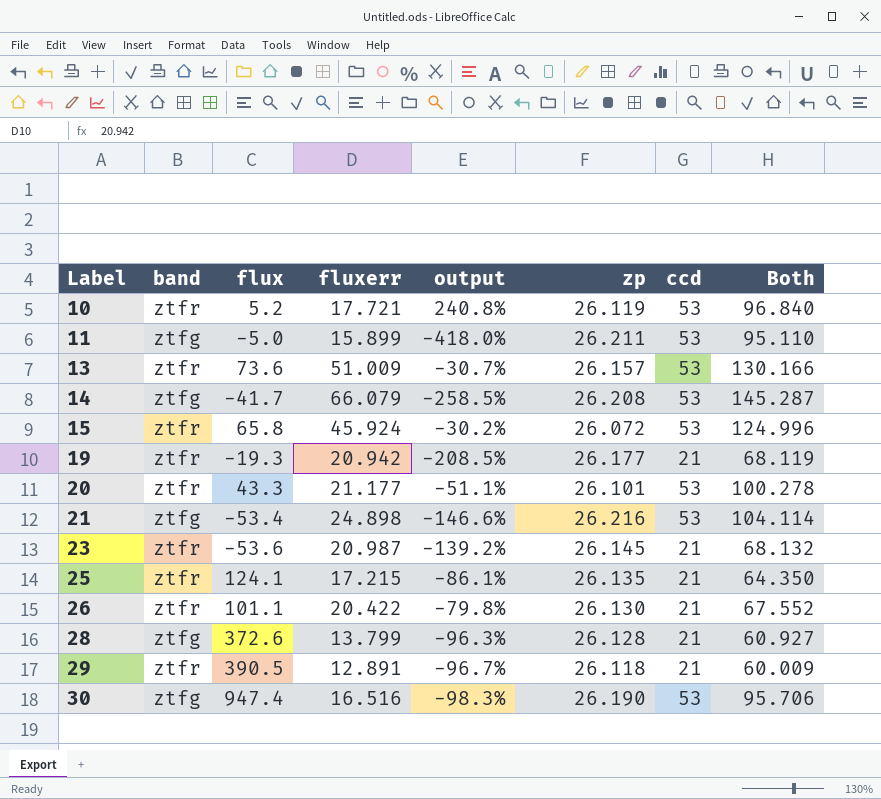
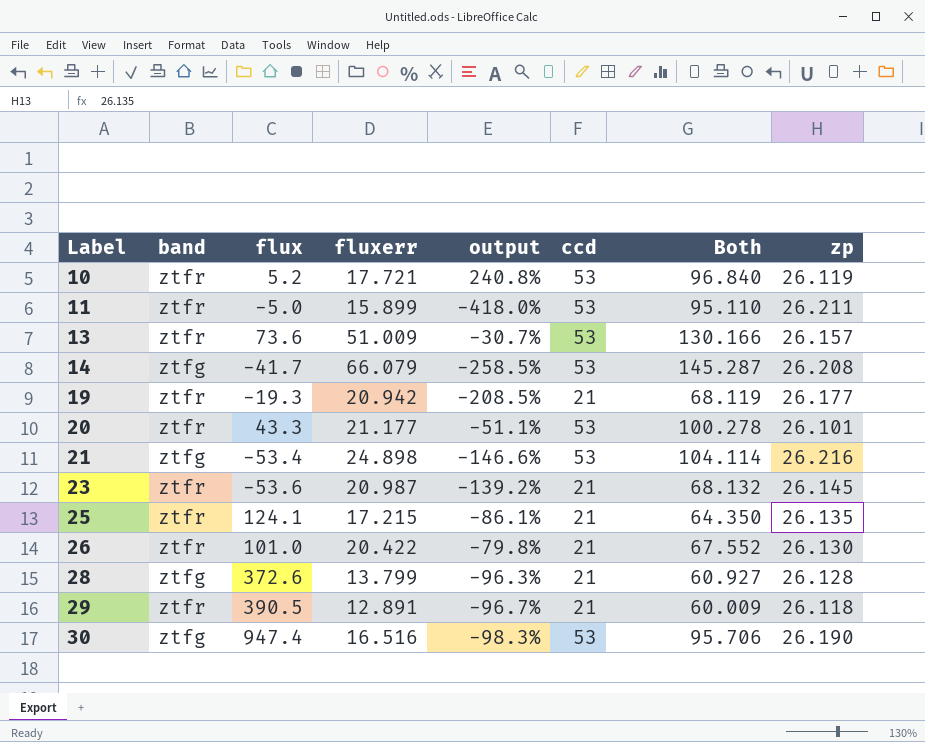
column zp | position: 6 -> 8
row 15: ztfr | 65.8 | 45.924 | -30.2% | 26.072 | 53 | 124.996 -> none
11 | band: ztfg -> ztfr
26 | flux: 101.1 -> 101.0

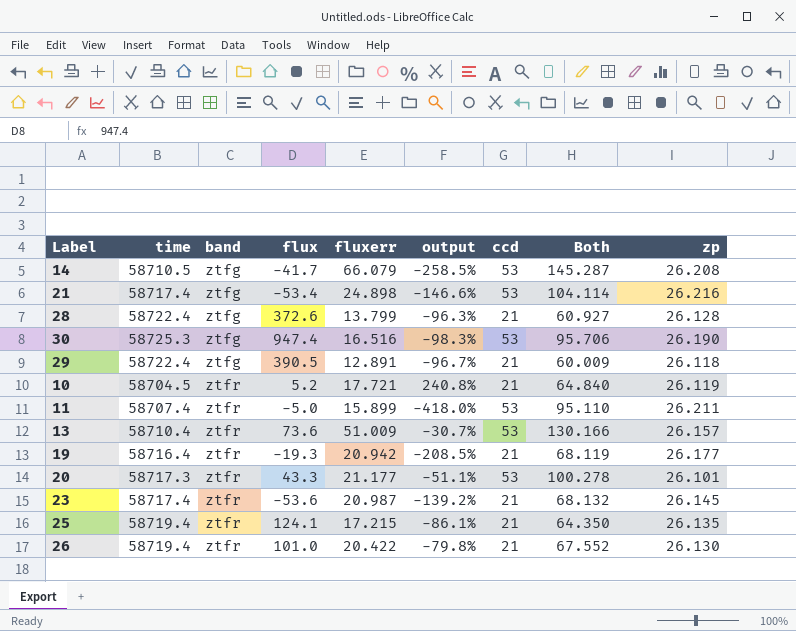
row order: Label ascending -> band ascending
column time | position: none -> 2
29 | band: ztfr -> ztfg
10 | ccd: 53 -> 21
10 | Both: 96.840 -> 64.840

